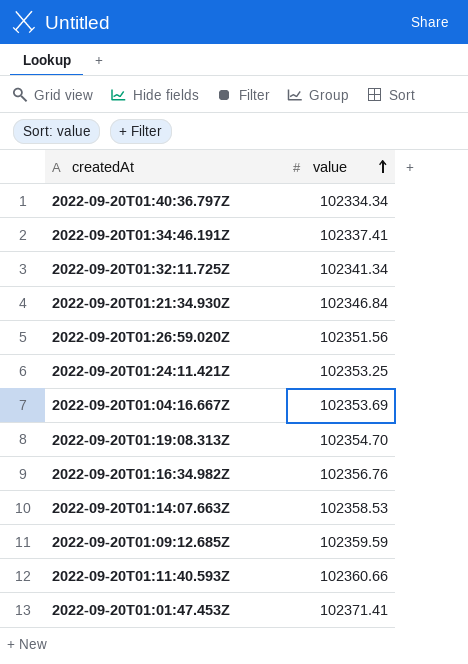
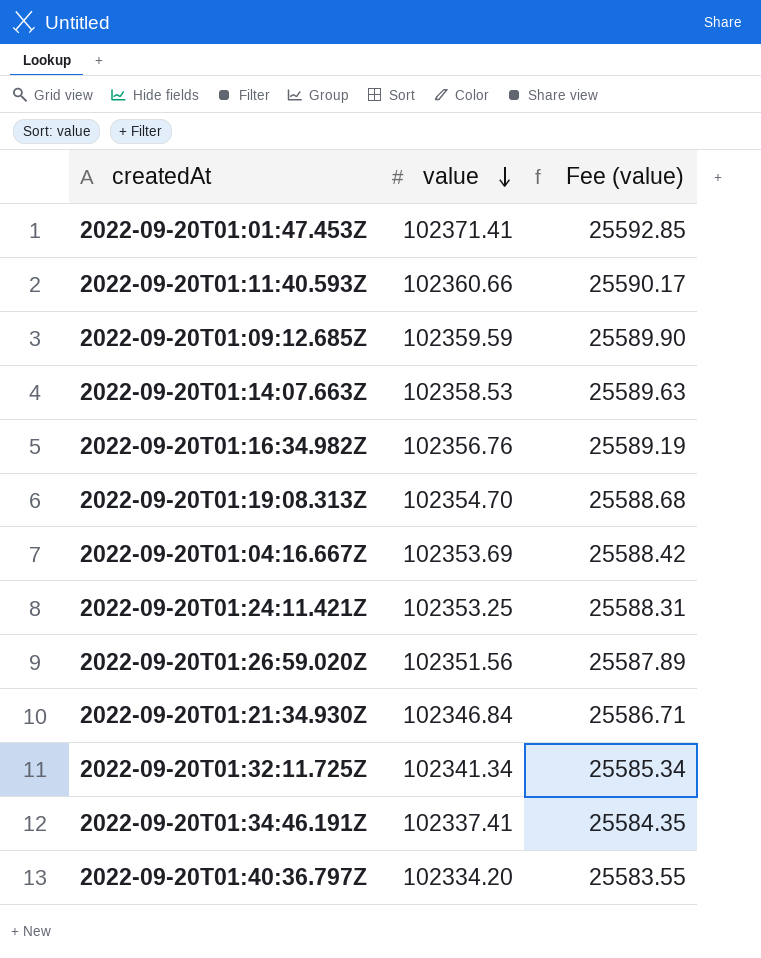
row order: value ascending -> value descending
column Fee (value) | formula: none -> [value] * 0.25
2022-09-20T01:40:36.797Z | value: 102334.34 -> 102334.20

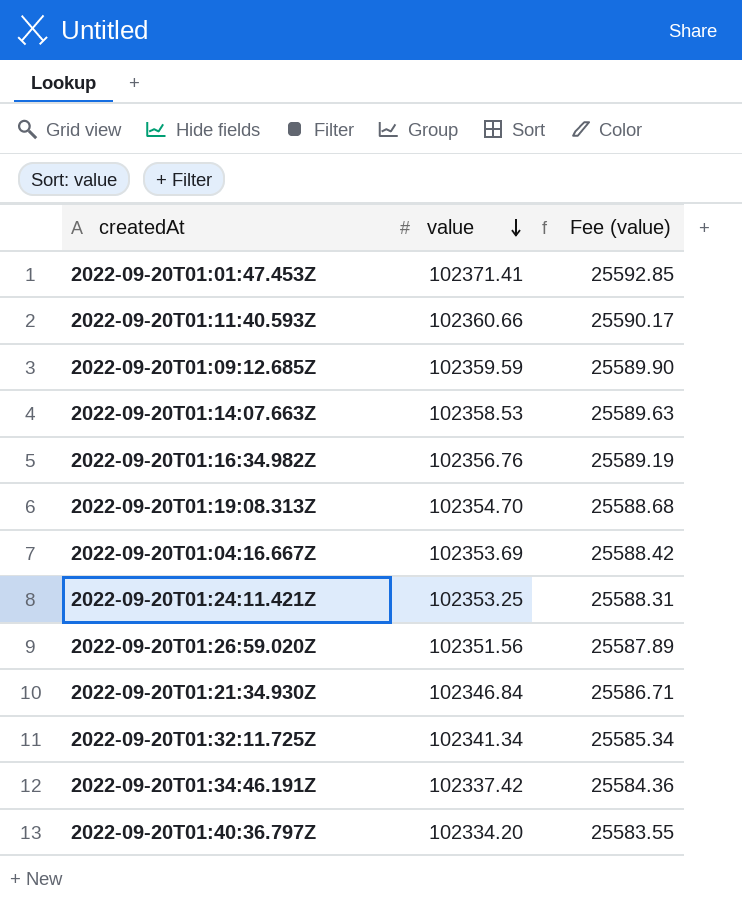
2022-09-20T01:34:46.191Z | value: 102337.41 -> 102337.42
2022-09-20T01:34:46.191Z | Fee (value): 25584.35 -> 25584.36

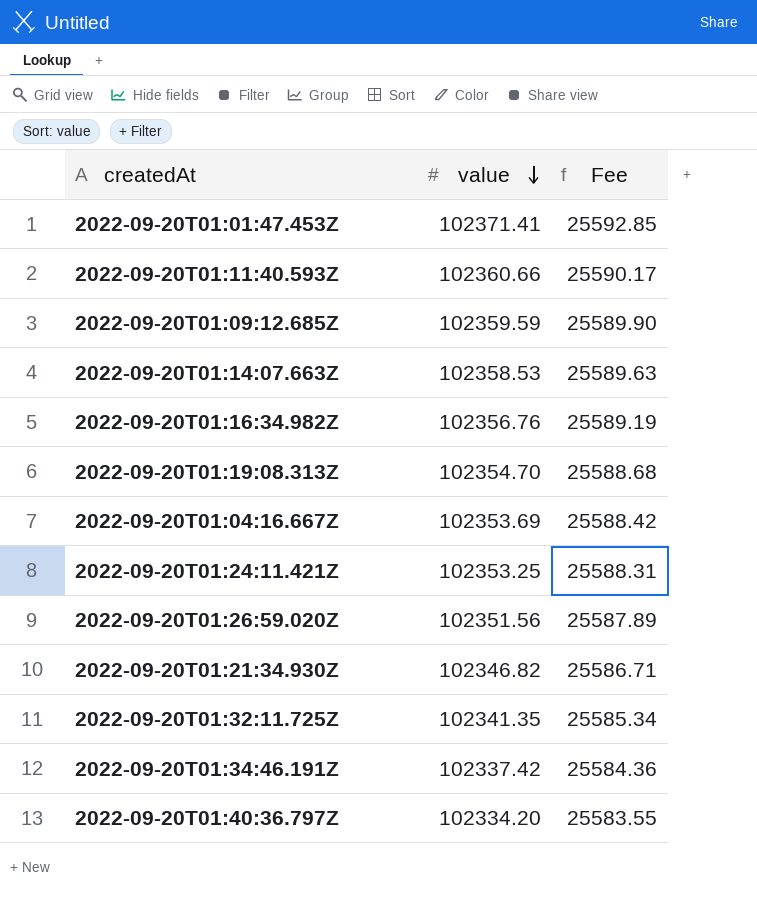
column name: Fee (value) -> Fee
2022-09-20T01:21:34.930Z | value: 102346.84 -> 102346.82
2022-09-20T01:32:11.725Z | value: 102341.34 -> 102341.35

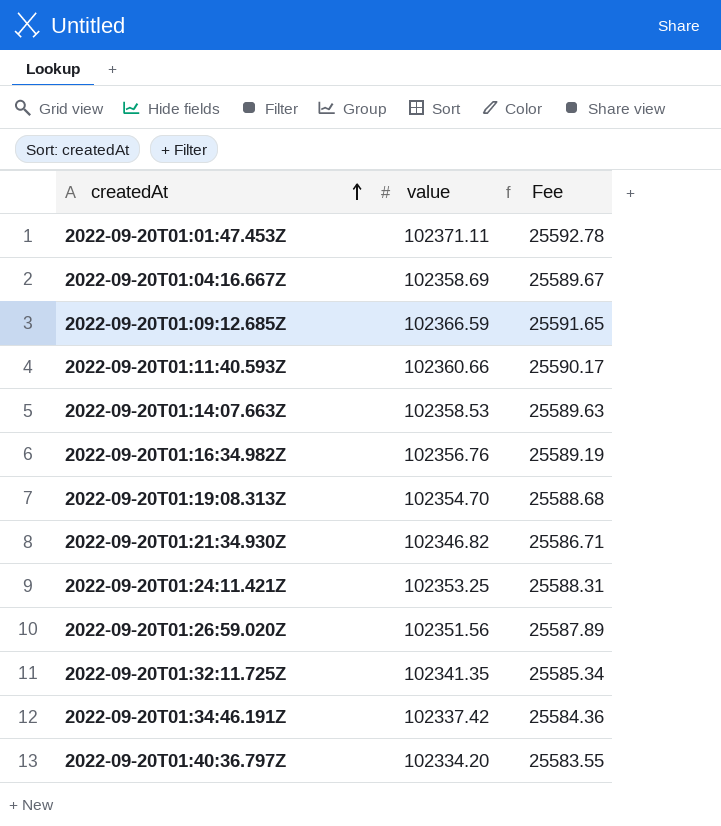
row order: value descending -> createdAt ascending
2022-09-20T01:01:47.453Z | value: 102371.41 -> 102371.11
2022-09-20T01:01:47.453Z | Fee: 25592.85 -> 25592.78
2022-09-20T01:04:16.667Z | value: 102353.69 -> 102358.69
2022-09-20T01:04:16.667Z | Fee: 25588.42 -> 25589.67
2022-09-20T01:09:12.685Z | value: 102359.59 -> 102366.59
2022-09-20T01:09:12.685Z | Fee: 25589.90 -> 25591.65

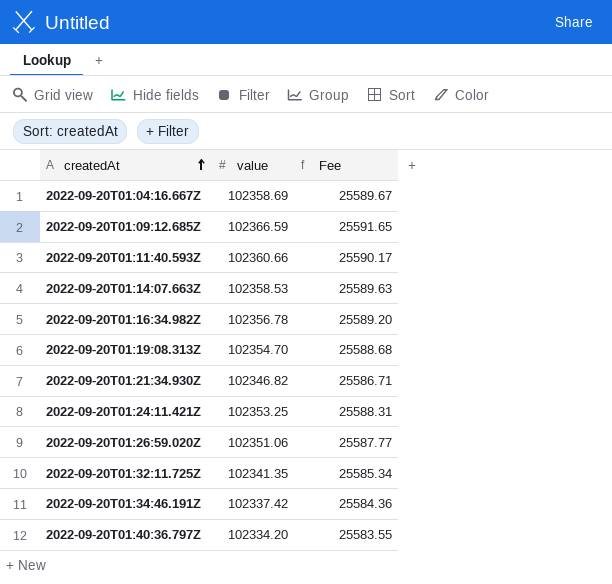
row 2022-09-20T01:01:47.453Z: 102371.11 | 25592.78 -> none
2022-09-20T01:16:34.982Z | value: 102356.76 -> 102356.78
2022-09-20T01:16:34.982Z | Fee: 25589.19 -> 25589.20
2022-09-20T01:26:59.020Z | value: 102351.56 -> 102351.06
2022-09-20T01:26:59.020Z | Fee: 25587.89 -> 25587.77

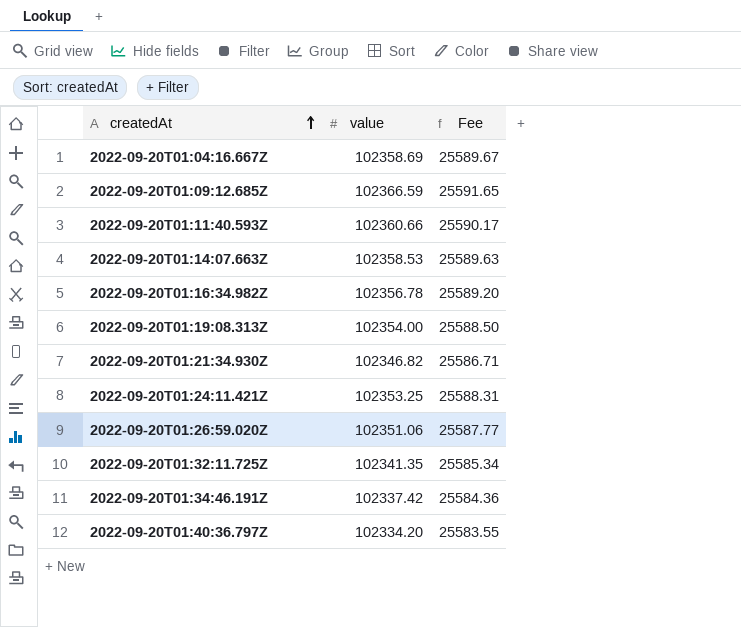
2022-09-20T01:19:08.313Z | value: 102354.70 -> 102354.00
2022-09-20T01:19:08.313Z | Fee: 25588.68 -> 25588.50

